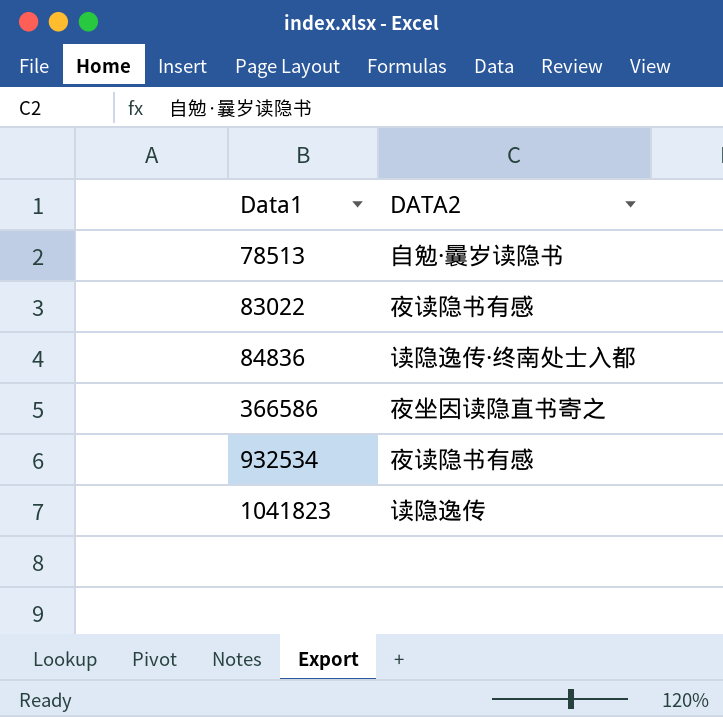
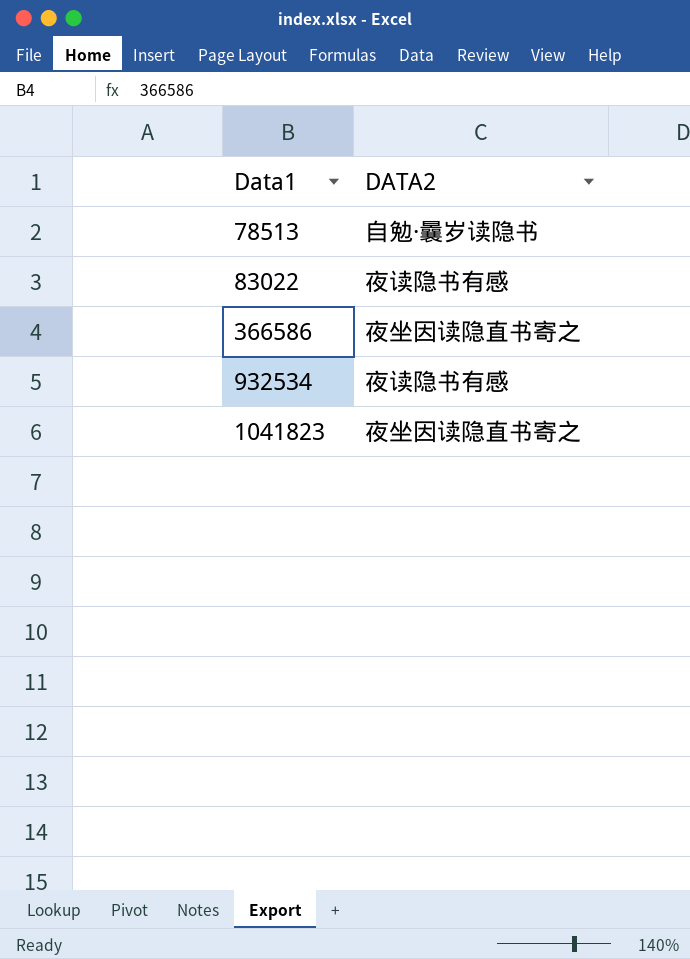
row 84836: 读隐逸传·终南处士入都 -> none
1041823 | DATA2: 读隐逸传 -> 夜坐因读隐直书寄之

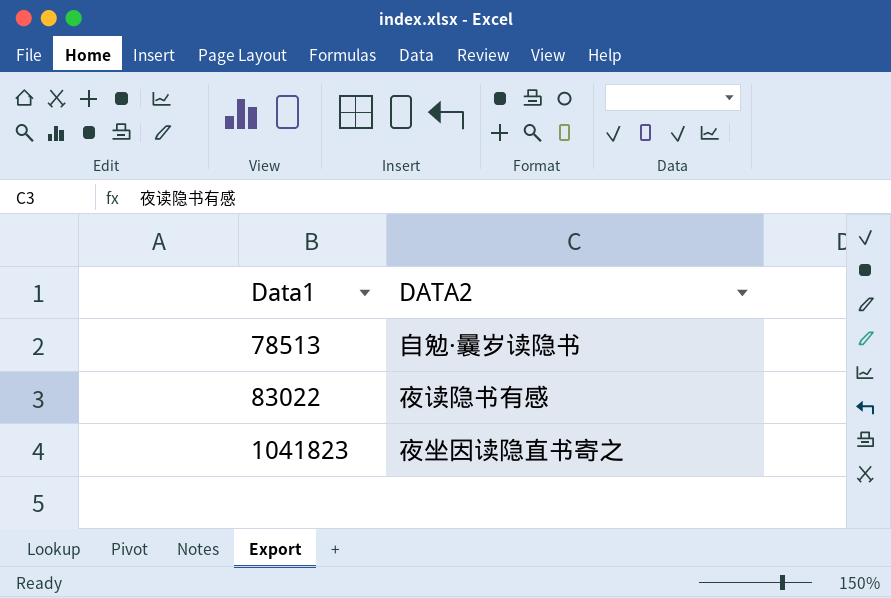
row 366586: 夜坐因读隐直书寄之 -> none
row 932534: 夜读隐书有感 -> none

